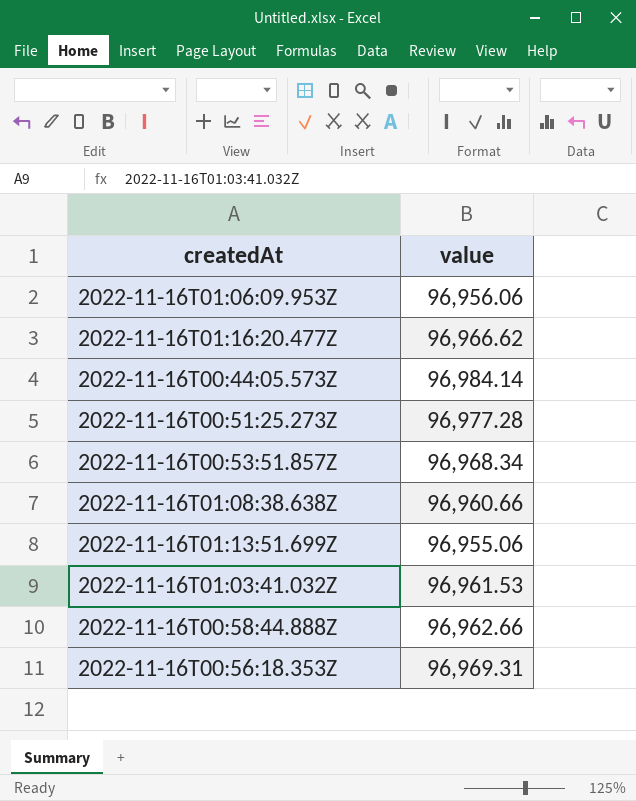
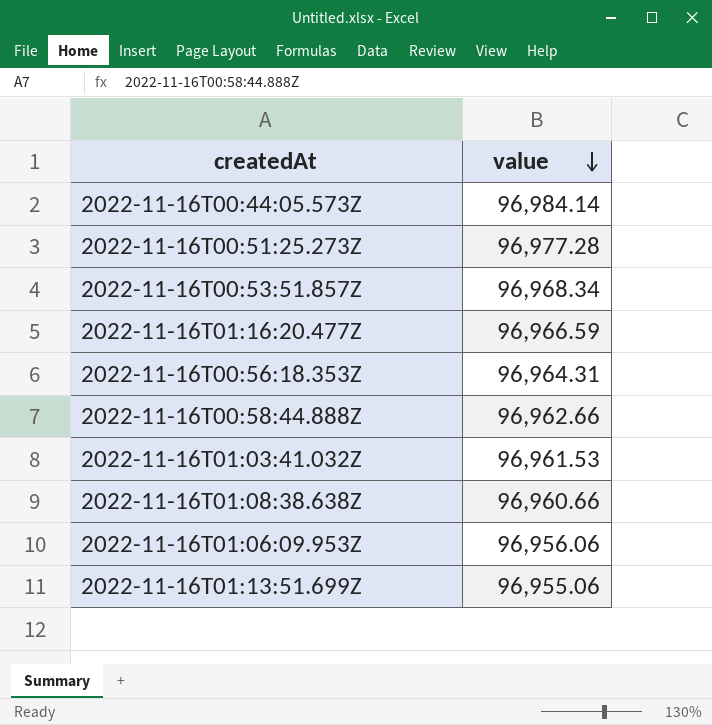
row order: none -> value descending
2022-11-16T01:16:20.477Z | value: 96,966.62 -> 96,966.59
2022-11-16T00:56:18.353Z | value: 96,969.31 -> 96,964.31

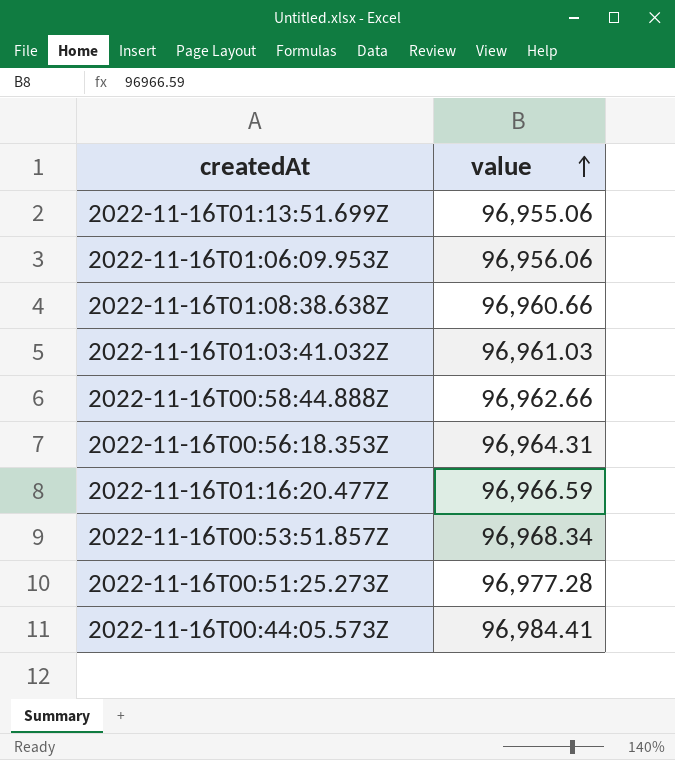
row order: value descending -> value ascending
2022-11-16T01:03:41.032Z | value: 96,961.53 -> 96,961.03
2022-11-16T00:44:05.573Z | value: 96,984.14 -> 96,984.41

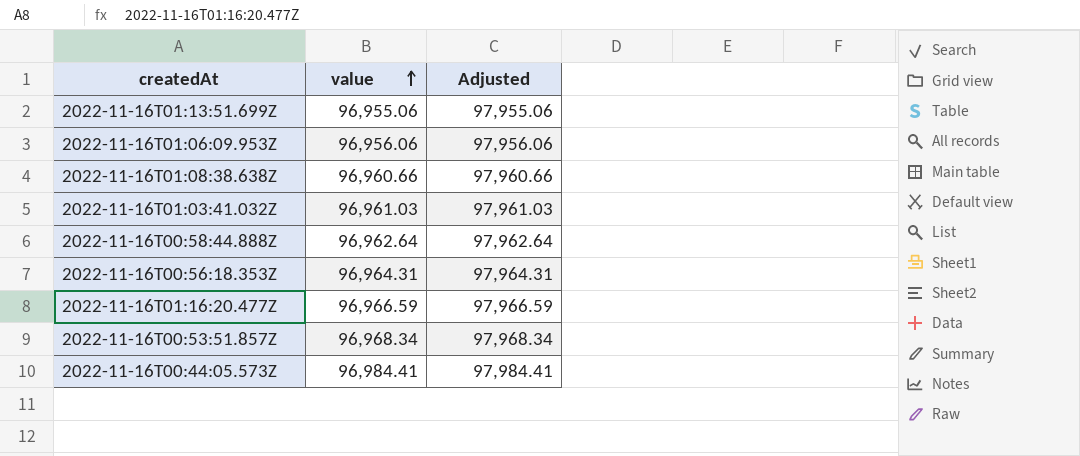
column Adjusted | formula: none -> [value] + 1000
row 2022-11-16T00:51:25.273Z: 96,977.28 -> none
2022-11-16T00:58:44.888Z | value: 96,962.66 -> 96,962.64

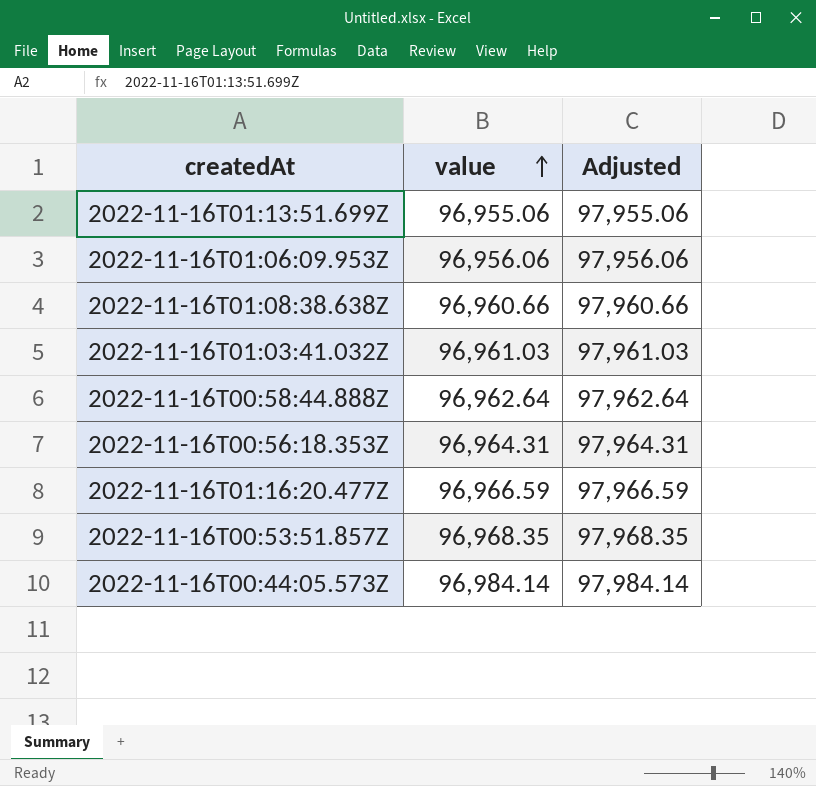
2022-11-16T00:53:51.857Z | value: 96,968.34 -> 96,968.35
2022-11-16T00:53:51.857Z | Adjusted: 97,968.34 -> 97,968.35
2022-11-16T00:44:05.573Z | value: 96,984.41 -> 96,984.14
2022-11-16T00:44:05.573Z | Adjusted: 97,984.41 -> 97,984.14

